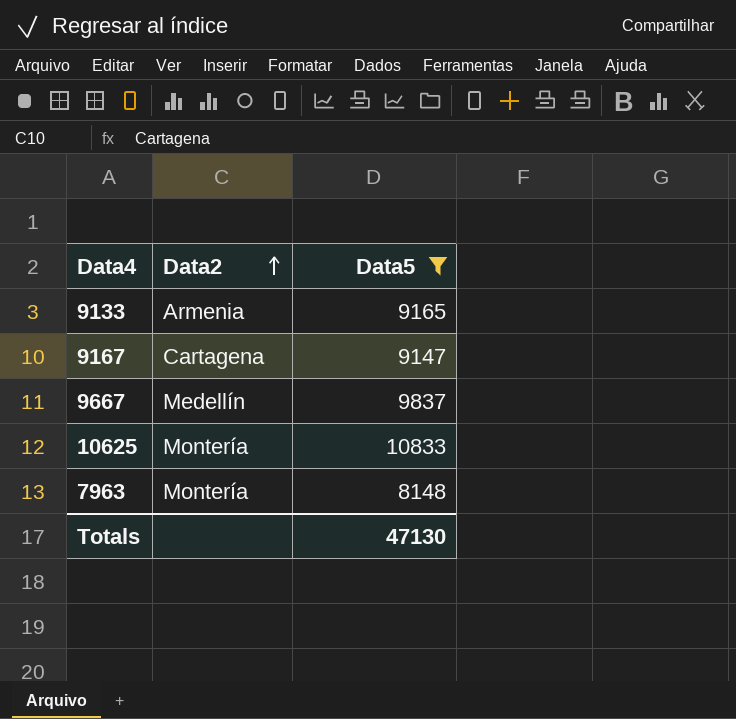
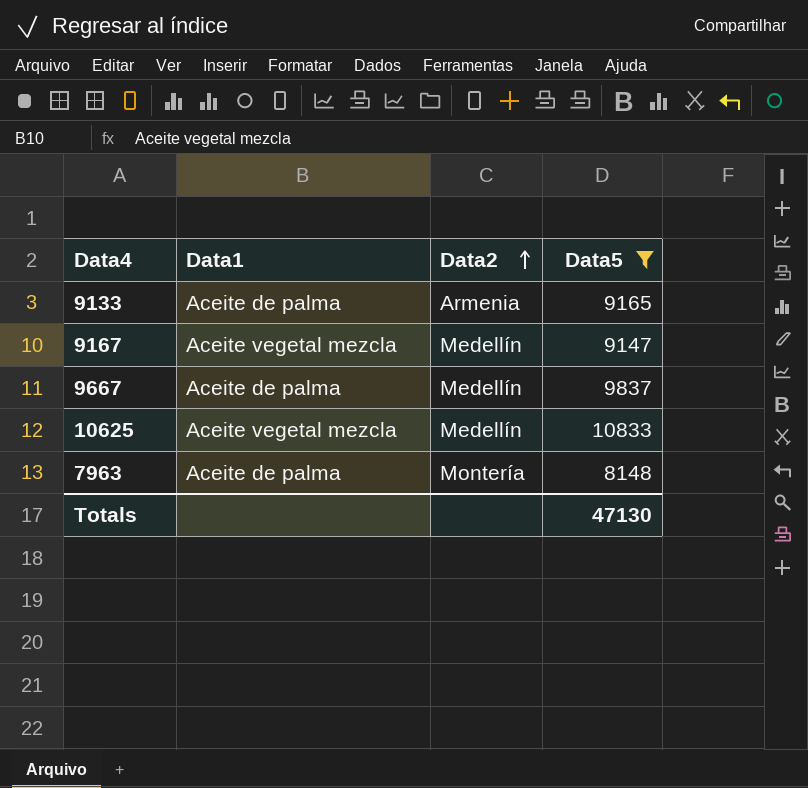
column Data1 | position: none -> 2
9167 | Data2: Cartagena -> Medellín
10625 | Data2: Montería -> Medellín

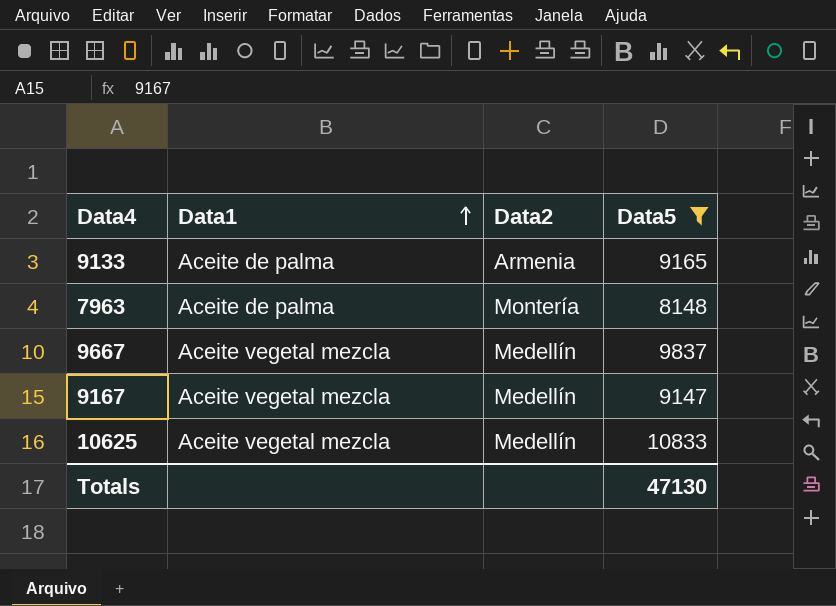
row order: Data2 ascending -> Data1 ascending
9667 | Data1: Aceite de palma -> Aceite vegetal mezcla

